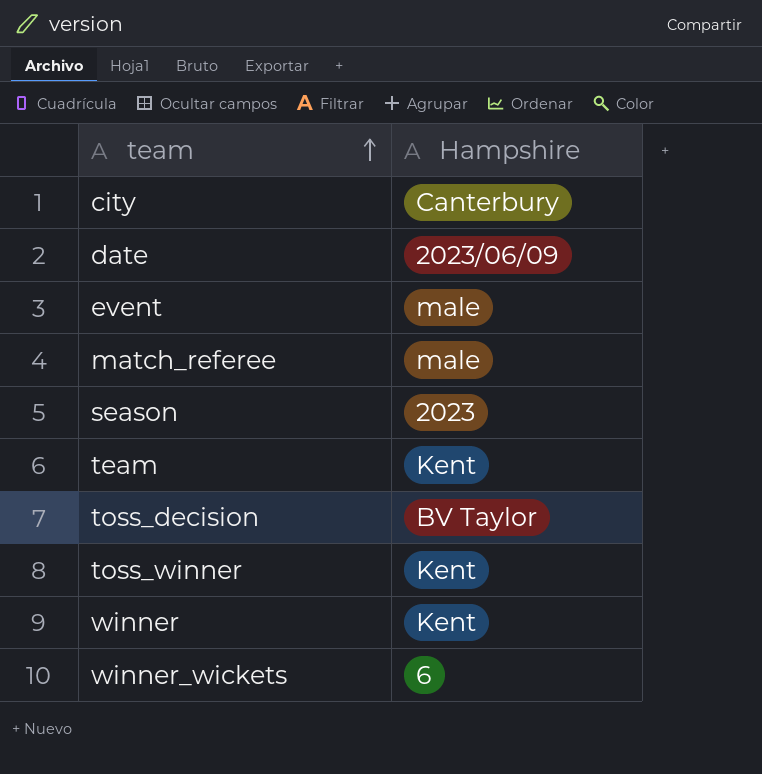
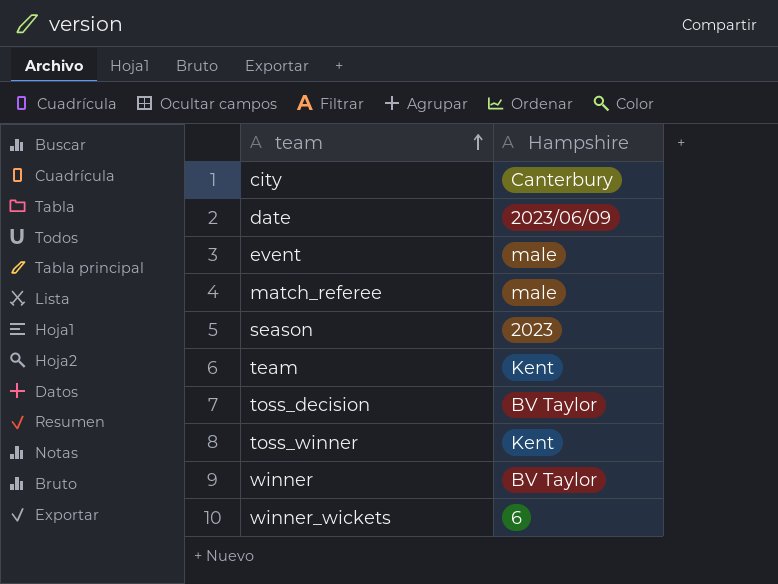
winner | Hampshire: Kent -> BV Taylor

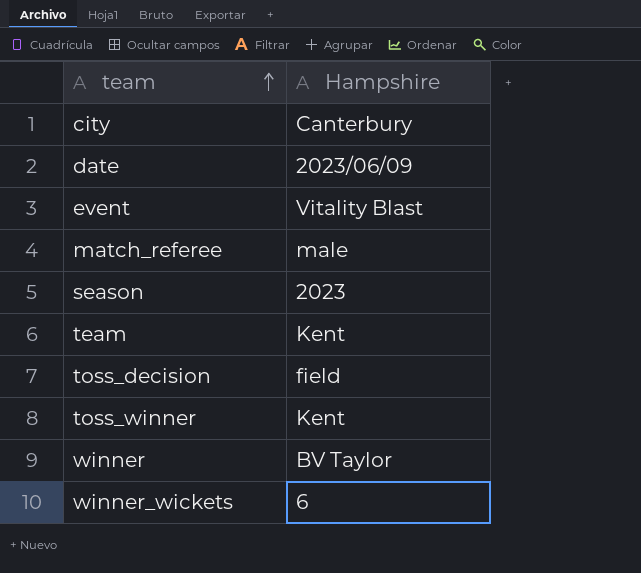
event | Hampshire: male -> Vitality Blast
toss_decision | Hampshire: BV Taylor -> field

